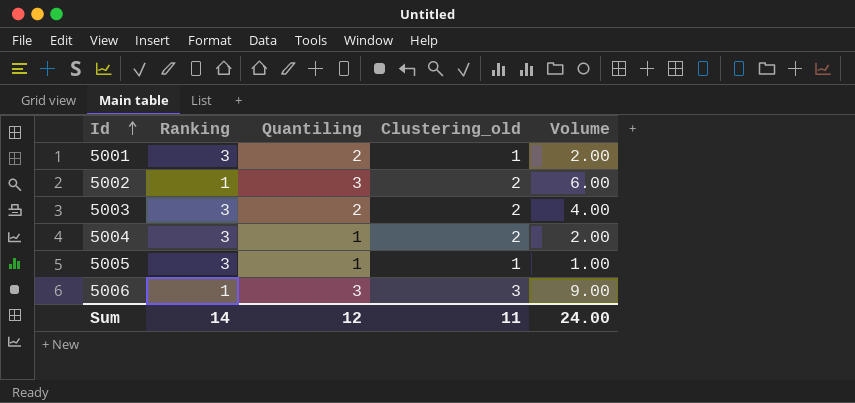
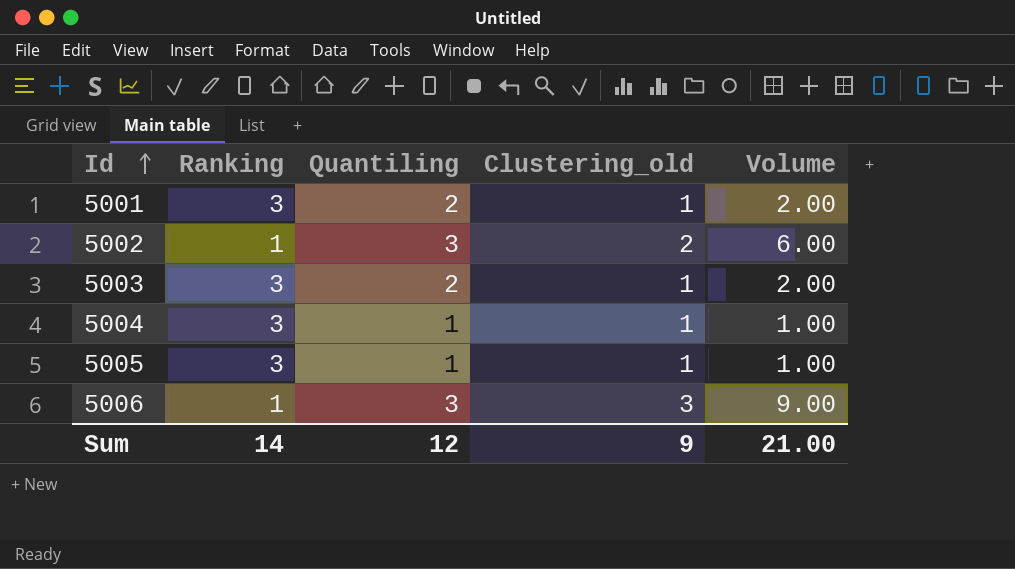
5003 | Clustering_old: 2 -> 1
5003 | Volume: 4.00 -> 2.00
5004 | Clustering_old: 2 -> 1
5004 | Volume: 2.00 -> 1.00
Sum | Clustering_old: 11 -> 9
Sum | Volume: 24.00 -> 21.00

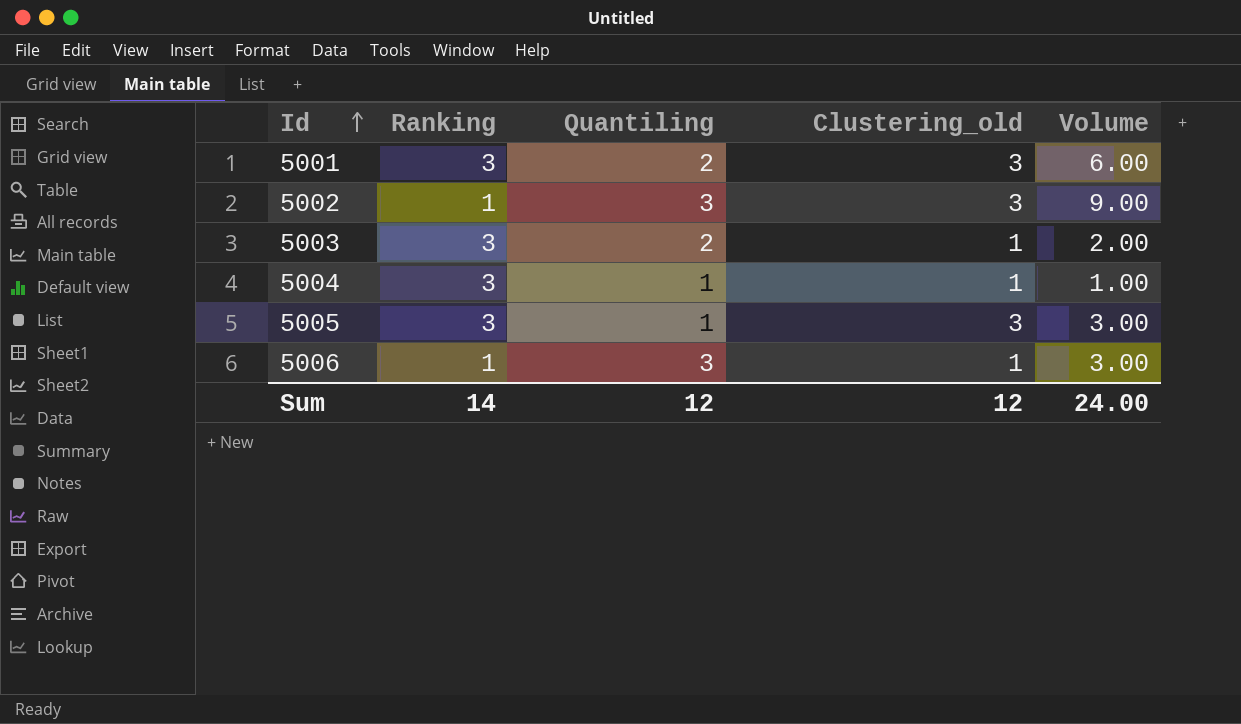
5001 | Clustering_old: 1 -> 3
5001 | Volume: 2.00 -> 6.00
5002 | Clustering_old: 2 -> 3
5002 | Volume: 6.00 -> 9.00
5005 | Clustering_old: 1 -> 3
5005 | Volume: 1.00 -> 3.00
5006 | Clustering_old: 3 -> 1
5006 | Volume: 9.00 -> 3.00
Sum | Clustering_old: 9 -> 12
Sum | Volume: 21.00 -> 24.00

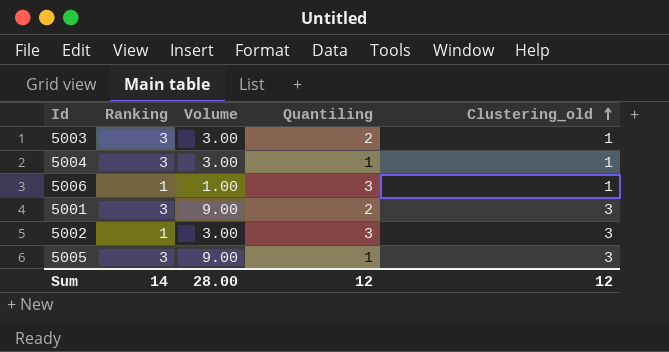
row order: Id ascending -> Clustering_old ascending
column Volume | formula: [Quantiling] * [Clustering_old] -> [Ranking] * [Clustering_old]
column Volume | position: 5 -> 3
Sum | Volume: 24.00 -> 28.00

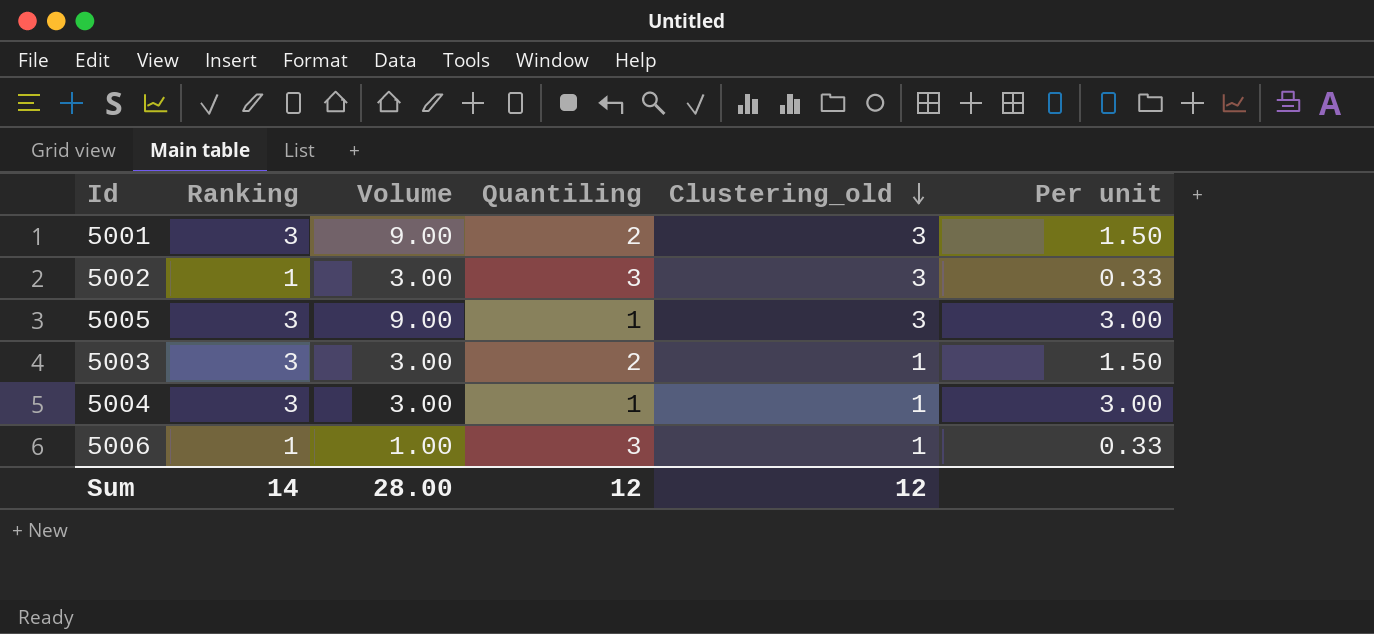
row order: Clustering_old ascending -> Clustering_old descending
column Per unit | formula: none -> [Ranking] / [Quantiling]

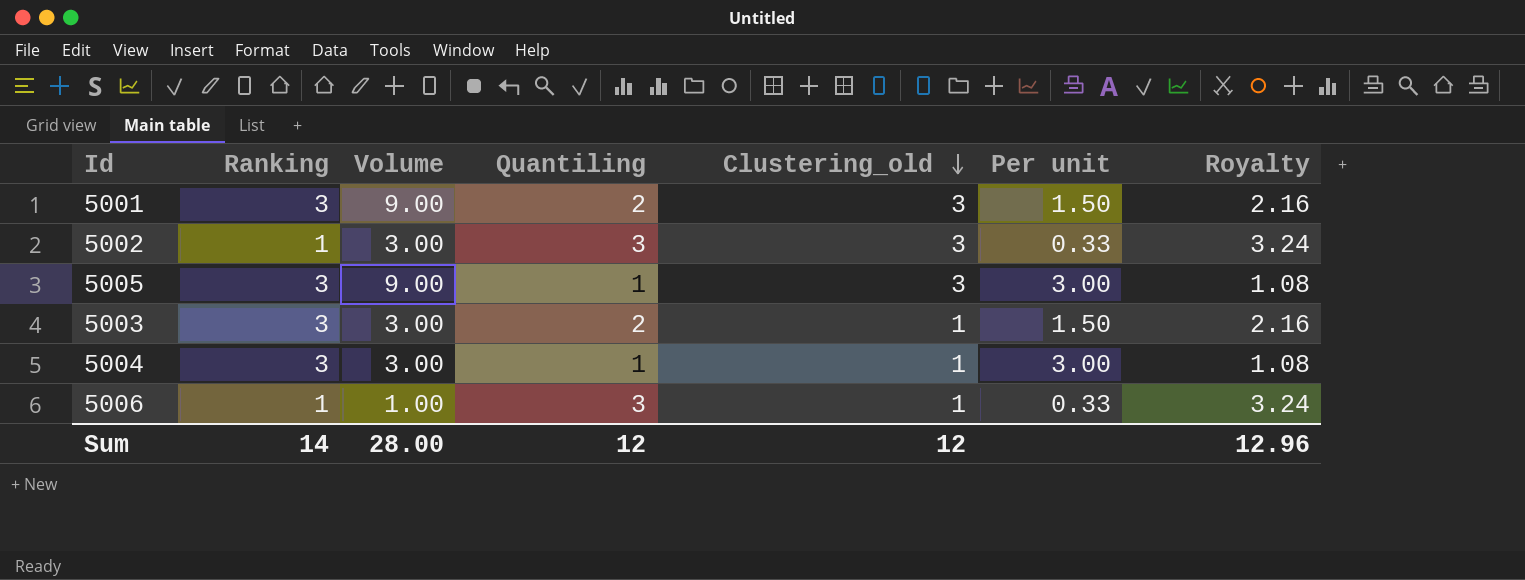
column Royalty | formula: none -> [Quantiling] * 1.08

